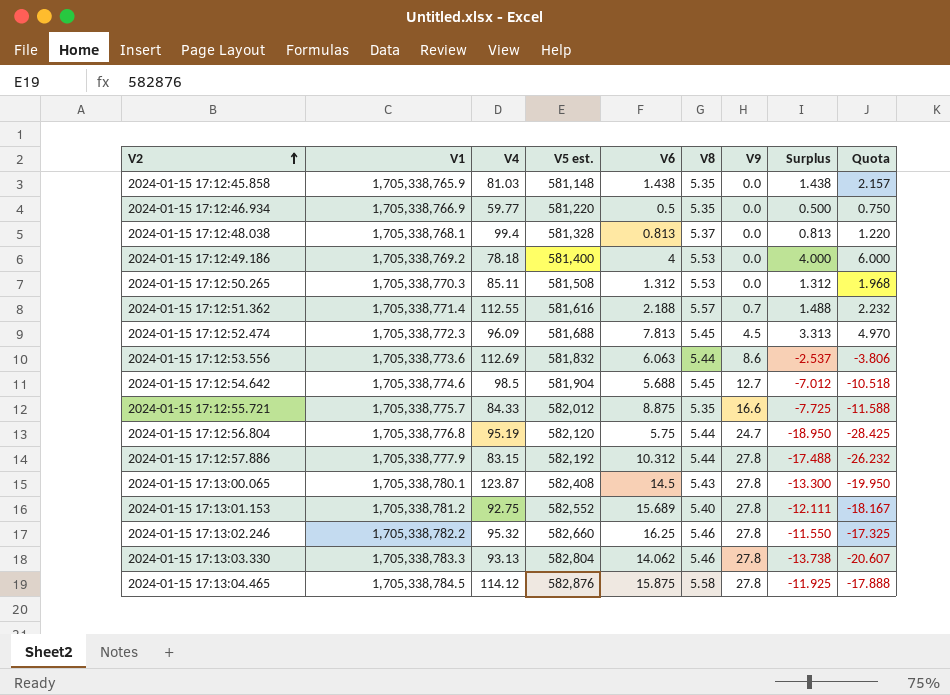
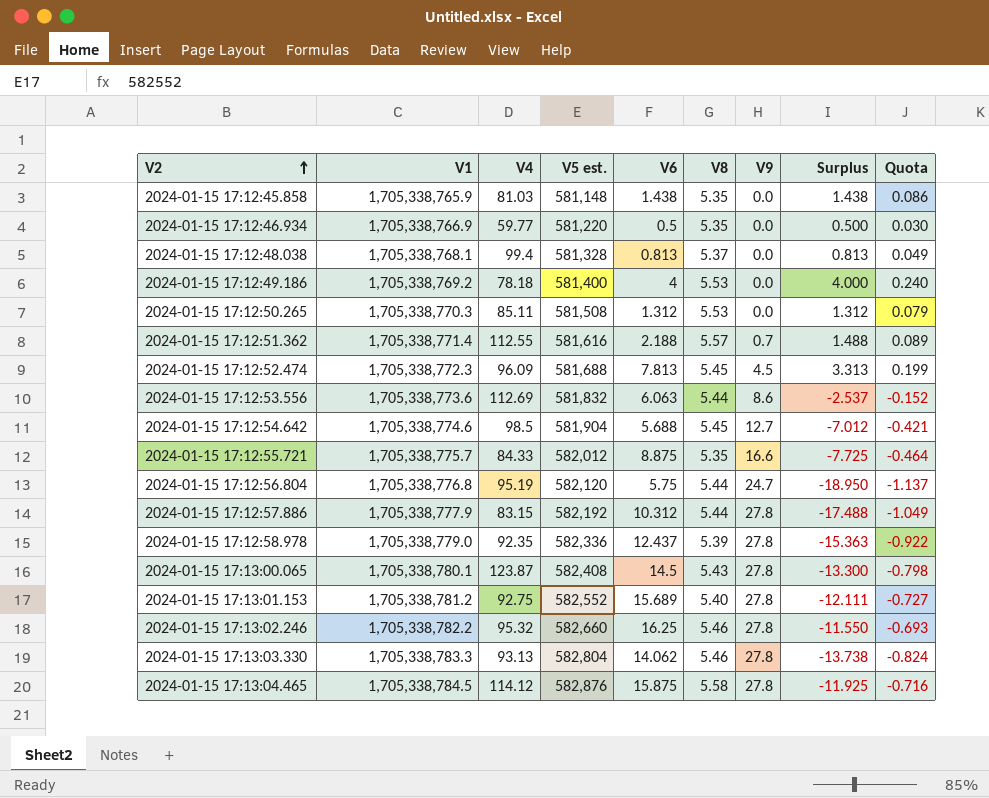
column Quota | formula: [Surplus] * 1.5 -> [Surplus] * 0.06
row 2024-01-15 17:12:58.978: none -> 1,705,338,779.0 | 92.35 | 582,336 | 12.437 | 5.39 | 27.8 | -15.363 | -0.922

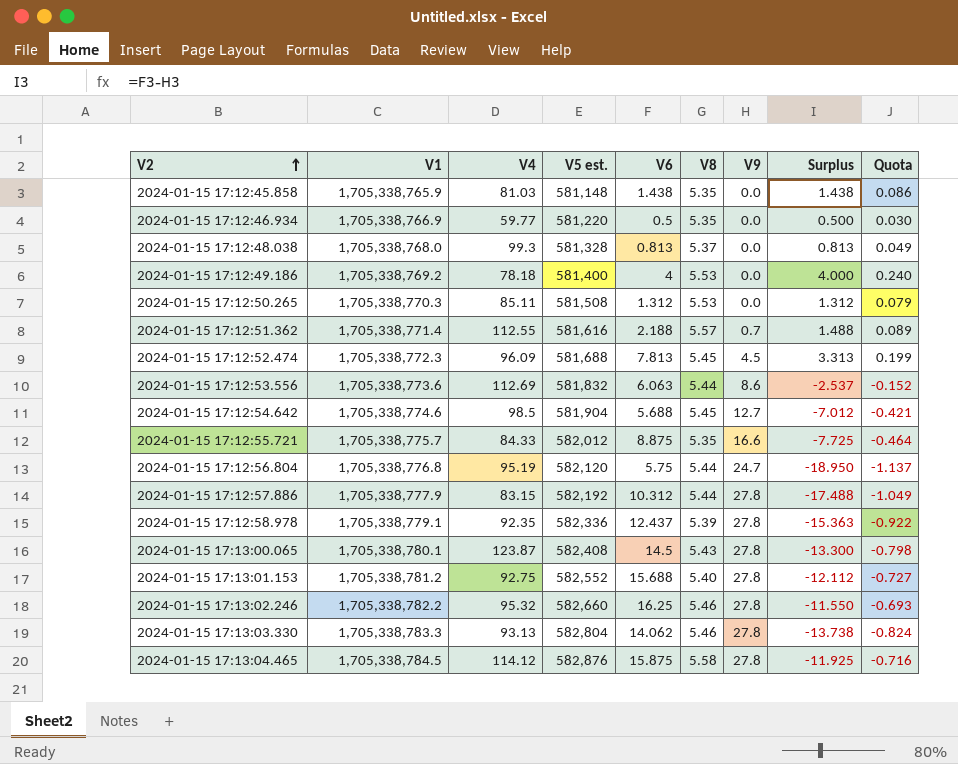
2024-01-15 17:12:48.038 | V1: 1,705,338,768.1 -> 1,705,338,768.0
2024-01-15 17:12:48.038 | V4: 99.4 -> 99.3
2024-01-15 17:12:58.978 | V1: 1,705,338,779.0 -> 1,705,338,779.1
2024-01-15 17:13:01.153 | V6: 15.689 -> 15.688
2024-01-15 17:13:01.153 | Surplus: -12.111 -> -12.112

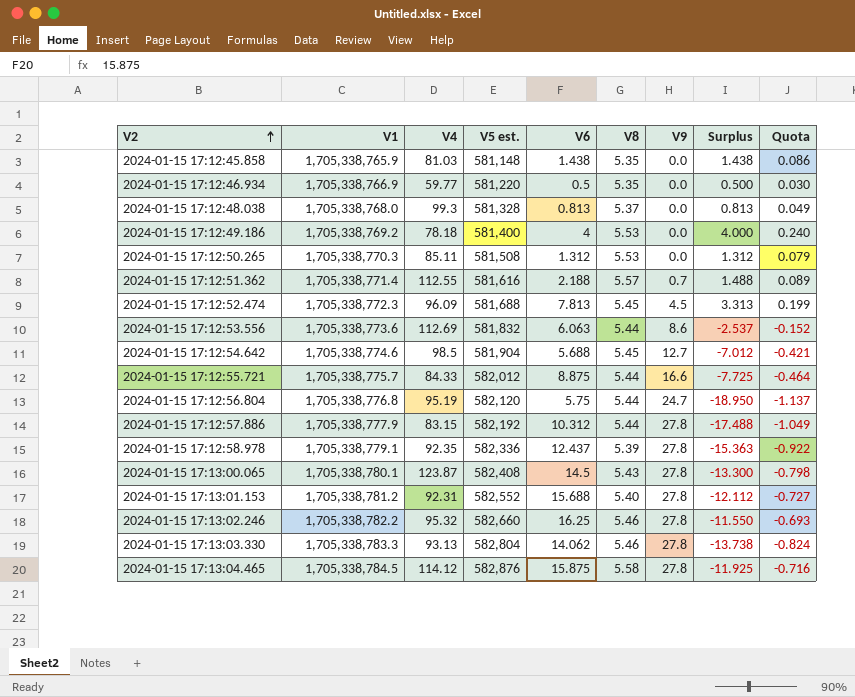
2024-01-15 17:12:55.721 | V8: 5.35 -> 5.44
2024-01-15 17:13:01.153 | V4: 92.75 -> 92.31

